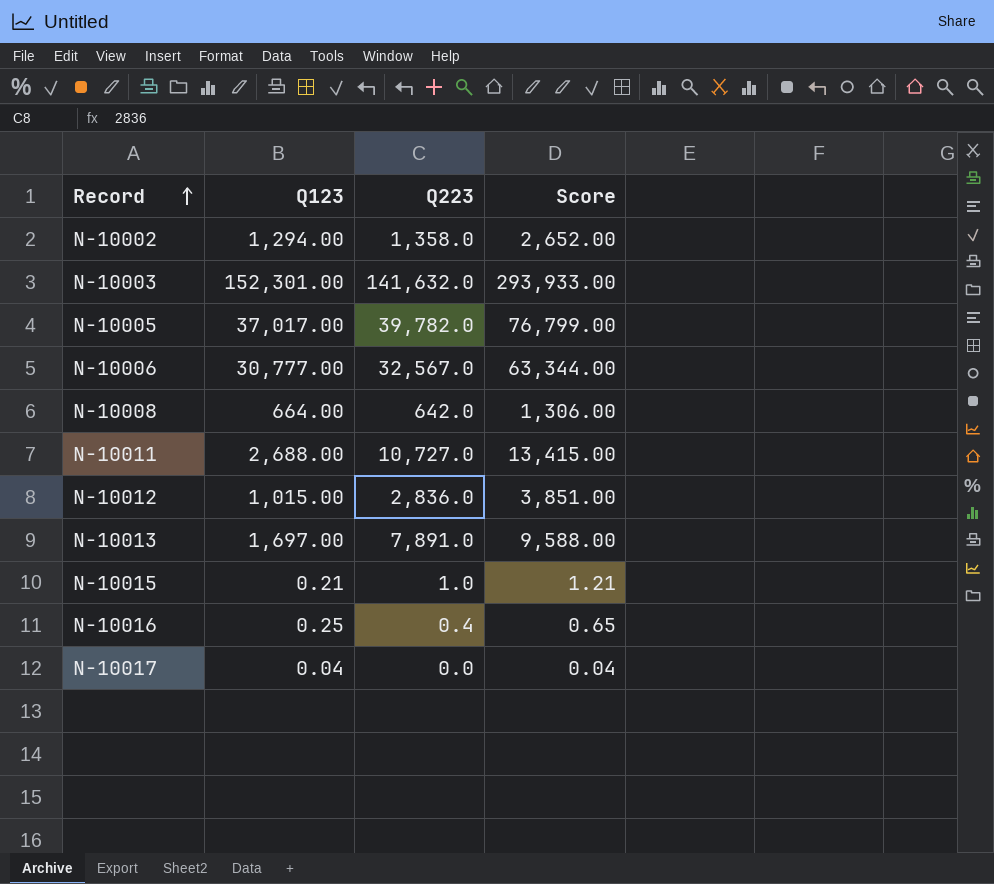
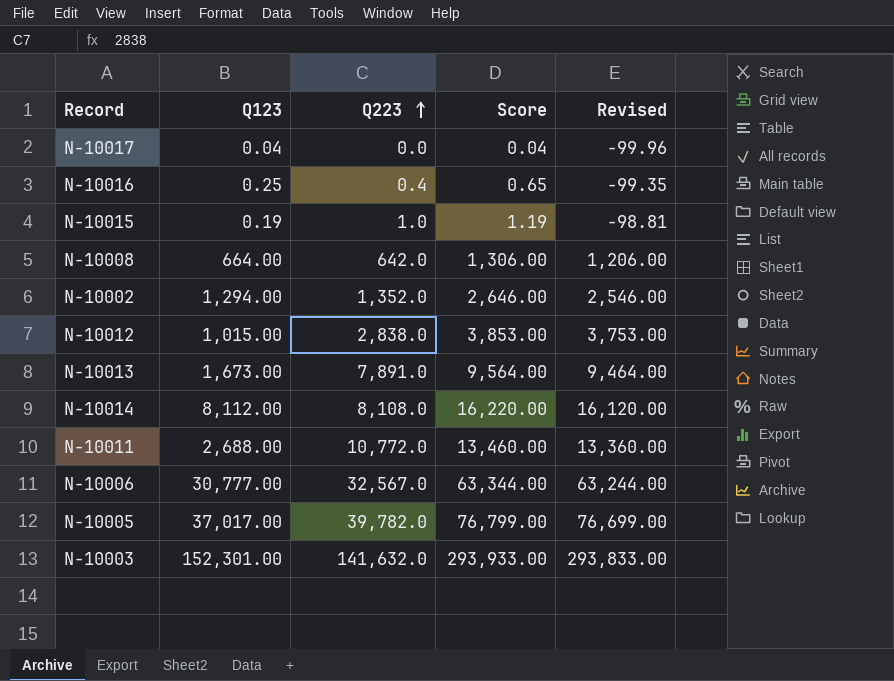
row order: Record ascending -> Q223 ascending
column Revised | formula: none -> [Score] - 100
N-10015 | Q123: 0.21 -> 0.19
N-10015 | Score: 1.21 -> 1.19
N-10002 | Q223: 1,358.0 -> 1,352.0
N-10002 | Score: 2,652.00 -> 2,646.00
N-10012 | Q223: 2,836.0 -> 2,838.0
N-10012 | Score: 3,851.00 -> 3,853.00
N-10013 | Q123: 1,697.00 -> 1,673.00
N-10013 | Score: 9,588.00 -> 9,564.00
row N-10014: none -> 8,112.00 | 8,108.0 | 16,220.00 | 16,120.00
N-10011 | Q223: 10,727.0 -> 10,772.0
N-10011 | Score: 13,415.00 -> 13,460.00

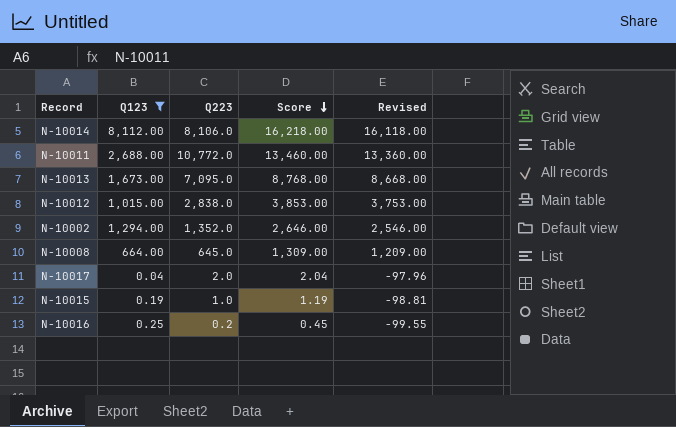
filter: none -> Q123 <= 8,112.00
row order: Q223 ascending -> Score descending
N-10014 | Q223: 8,108.0 -> 8,106.0
N-10014 | Score: 16,220.00 -> 16,218.00
N-10014 | Revised: 16,120.00 -> 16,118.00
N-10013 | Q223: 7,891.0 -> 7,095.0
N-10013 | Score: 9,564.00 -> 8,768.00
N-10013 | Revised: 9,464.00 -> 8,668.00
N-10008 | Q223: 642.0 -> 645.0
N-10008 | Score: 1,306.00 -> 1,309.00
N-10008 | Revised: 1,206.00 -> 1,209.00
N-10017 | Q223: 0.0 -> 2.0
N-10017 | Score: 0.04 -> 2.04
N-10017 | Revised: -99.96 -> -97.96
N-10016 | Q223: 0.4 -> 0.2
N-10016 | Score: 0.65 -> 0.45
N-10016 | Revised: -99.35 -> -99.55

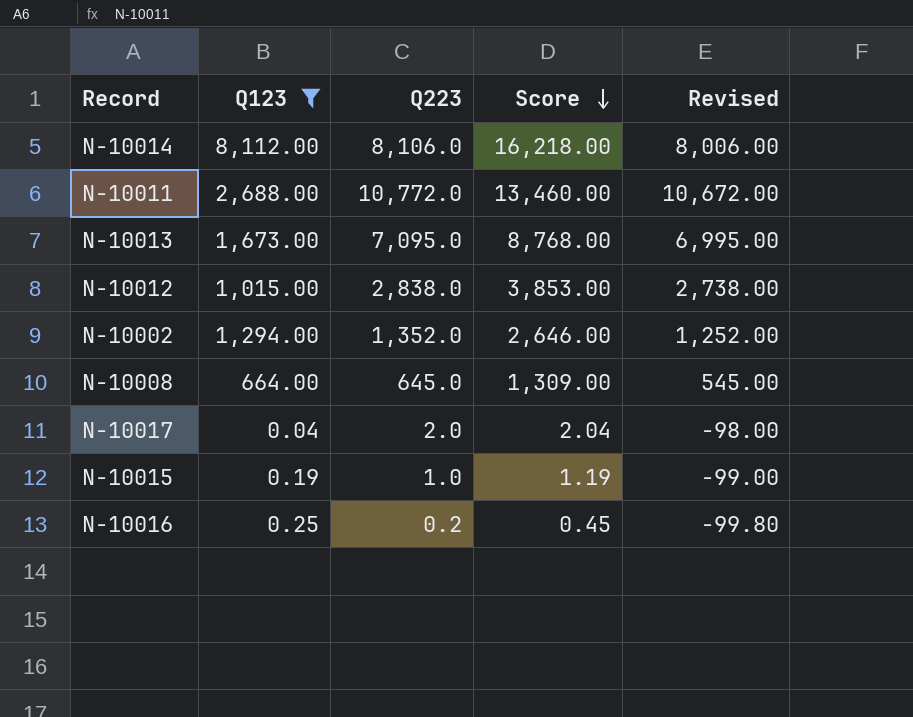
column Revised | formula: [Score] - 100 -> [Q223] - 100

